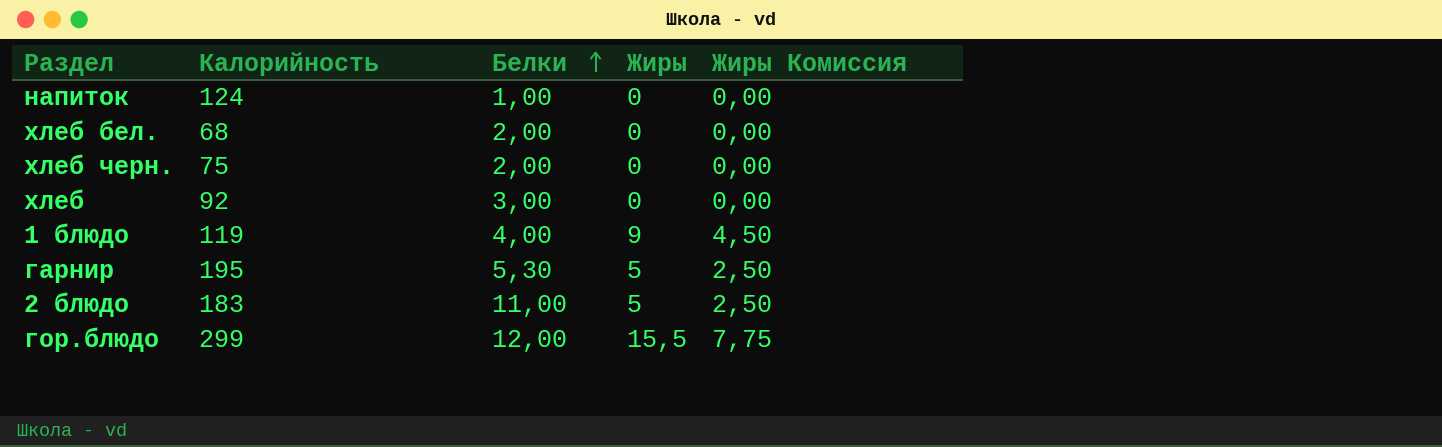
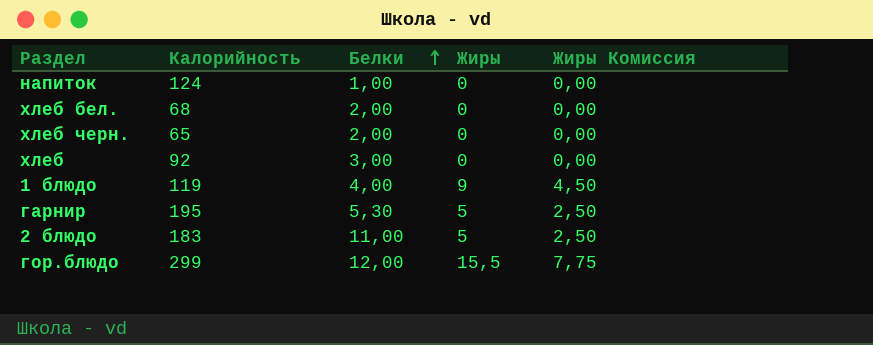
хлеб черн. | Калорийность: 75 -> 65

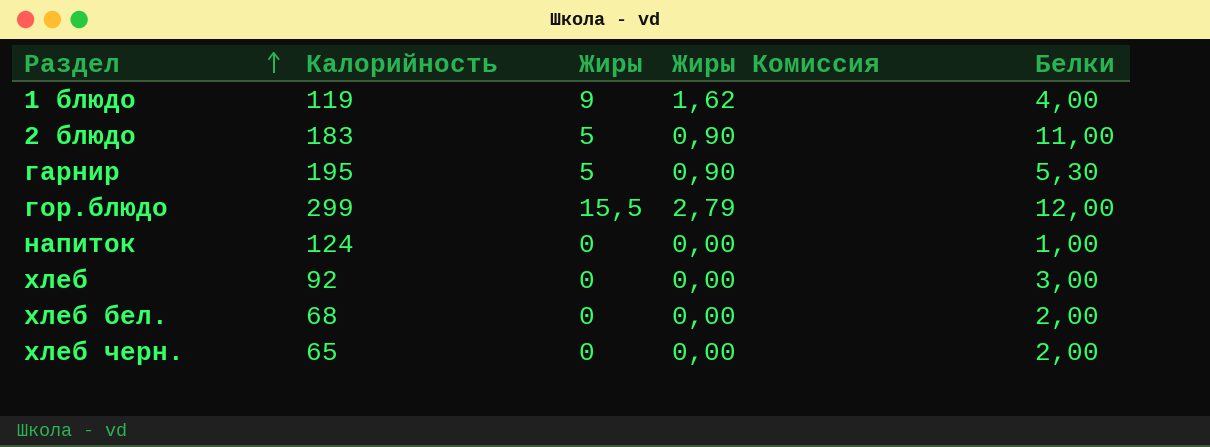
row order: Белки ascending -> Раздел ascending
column Жиры Комиссия | formula: [Жиры] * 0,5 -> [Жиры] * 0,18
column Белки | position: 3 -> 5

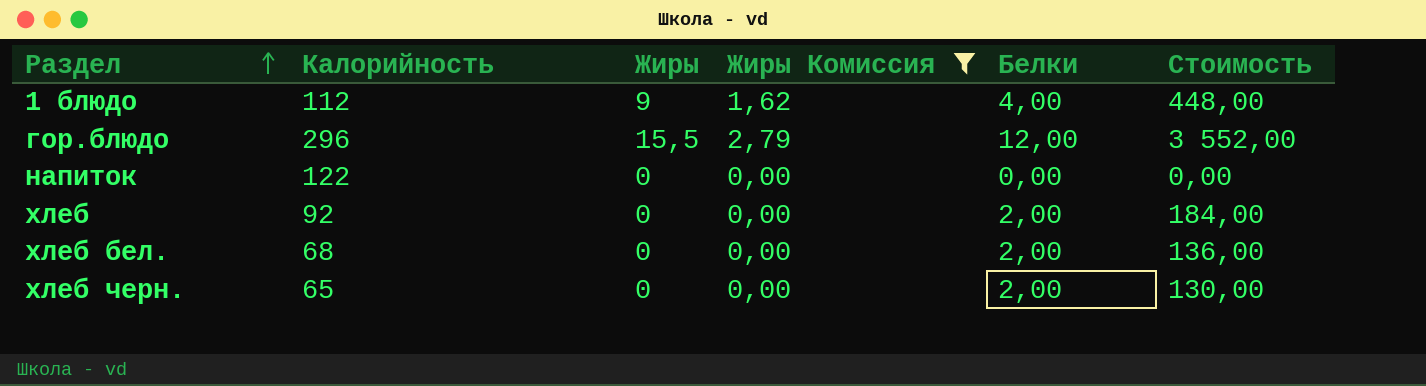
filter: none -> Жиры Комиссия != 0,90
column Стоимость | formula: none -> [Калорийность] * [Белки]
1 блюдо | Калорийность: 119 -> 112
гор.блюдо | Калорийность: 299 -> 296
напиток | Калорийность: 124 -> 122
напиток | Белки: 1,00 -> 0,00
хлеб | Белки: 3,00 -> 2,00

